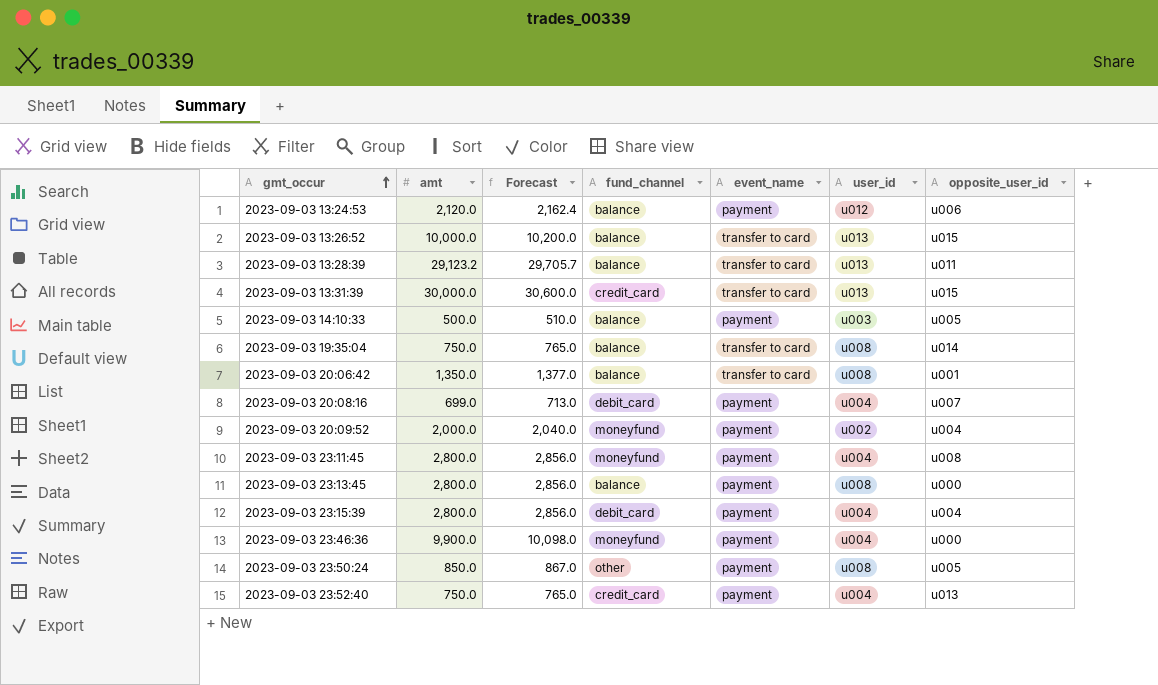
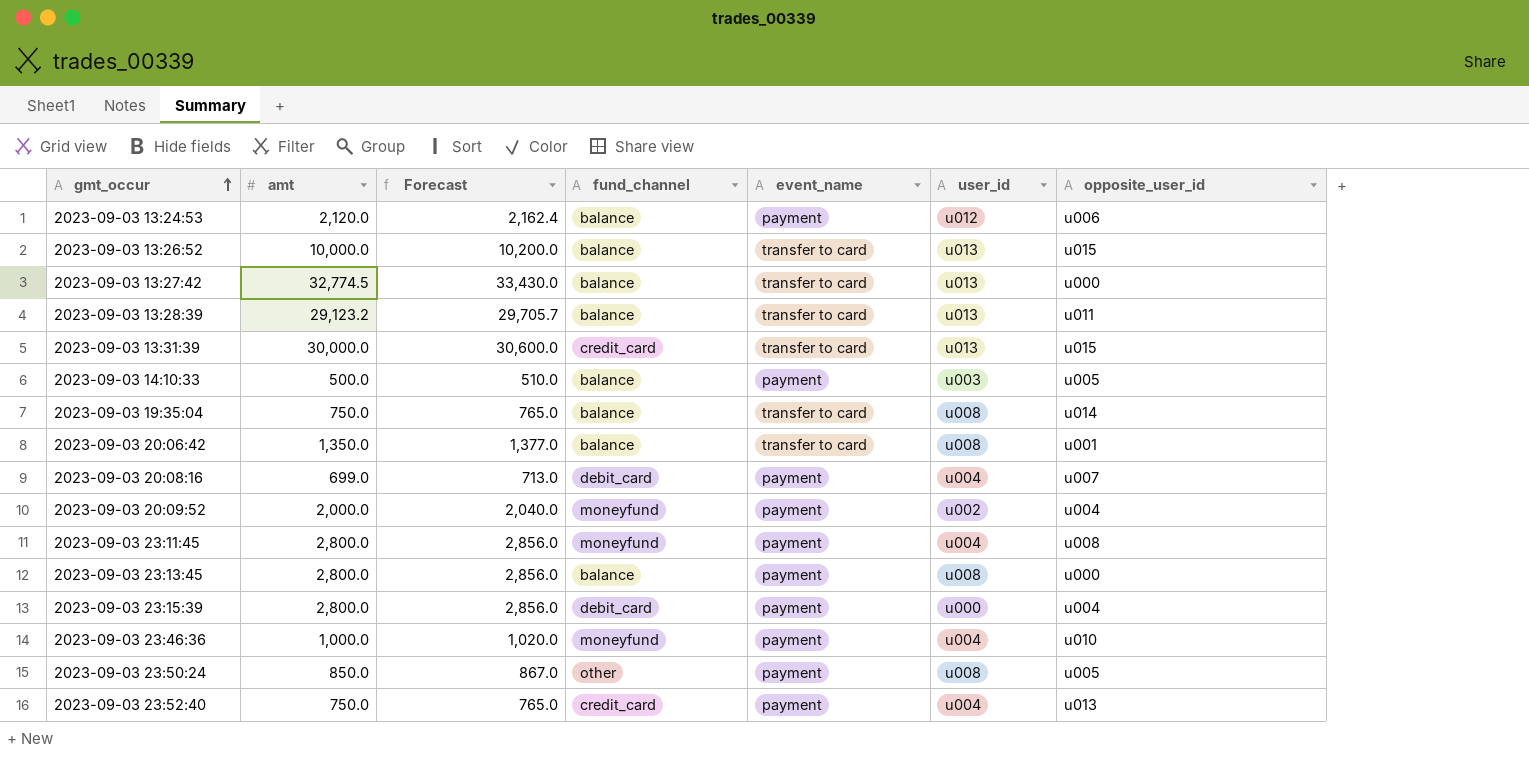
row 2023-09-03 13:27:42: none -> 32,774.5 | 33,430.0 | balance | transfer to card | u013 | u000
2023-09-03 23:15:39 | user_id: u004 -> u000
2023-09-03 23:46:36 | amt: 9,900.0 -> 1,000.0
2023-09-03 23:46:36 | Forecast: 10,098.0 -> 1,020.0
2023-09-03 23:46:36 | opposite_user_id: u000 -> u010

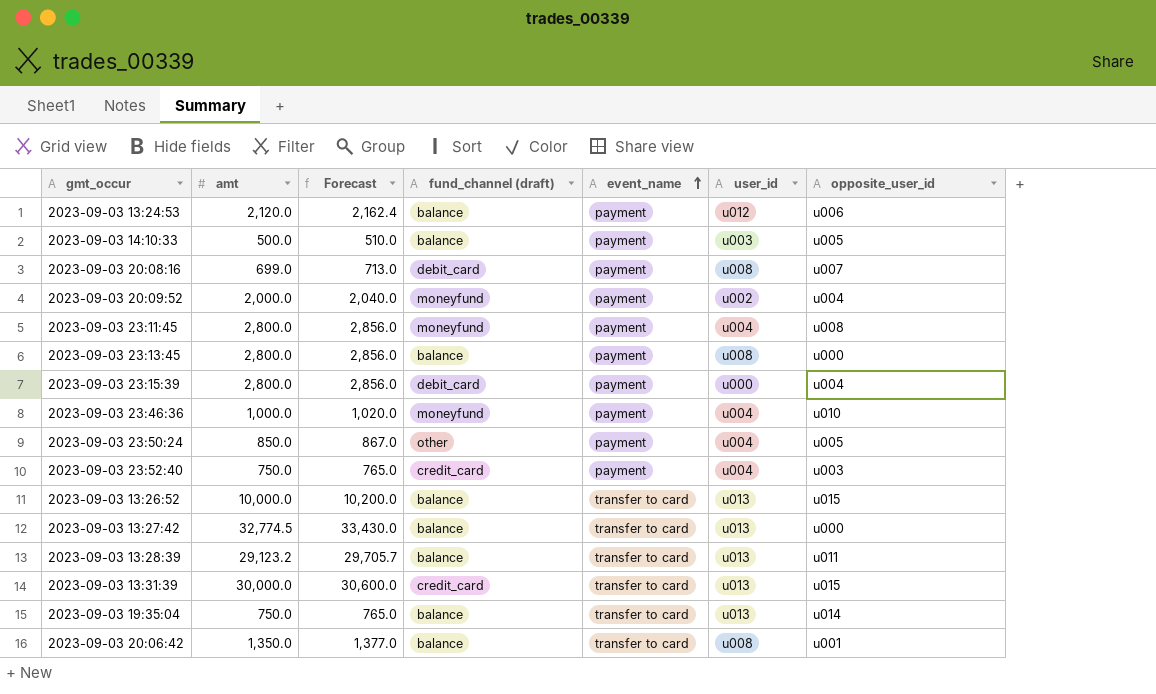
row order: gmt_occur ascending -> event_name ascending
column name: fund_channel -> fund_channel (draft)
2023-09-03 20:08:16 | user_id: u004 -> u008
2023-09-03 23:50:24 | user_id: u008 -> u004
2023-09-03 23:52:40 | opposite_user_id: u013 -> u003
2023-09-03 19:35:04 | user_id: u008 -> u013

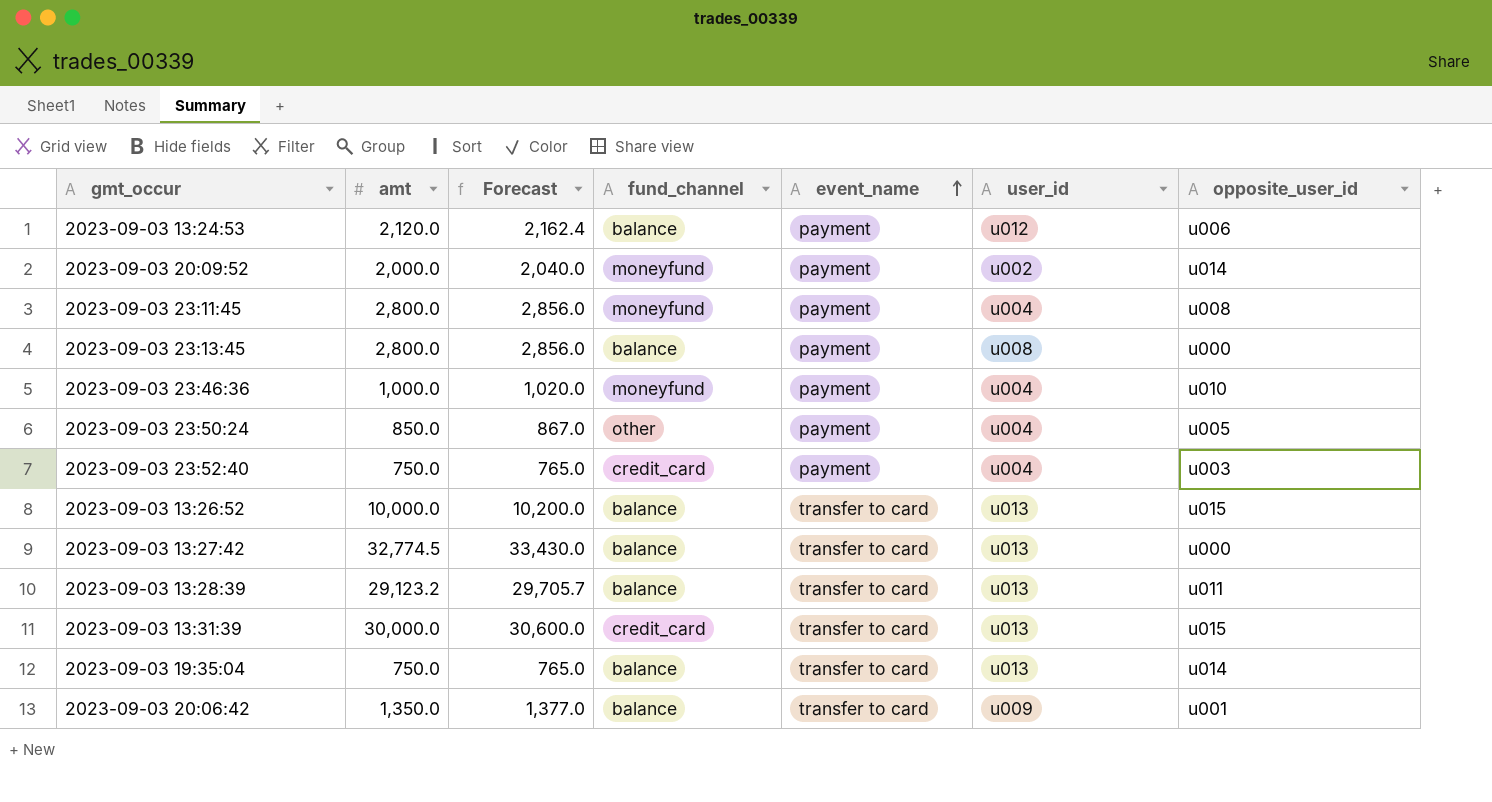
column name: fund_channel (draft) -> fund_channel
row 2023-09-03 14:10:33: 500.0 | 510.0 | balance | payment | u003 | u005 -> none
row 2023-09-03 20:08:16: 699.0 | 713.0 | debit_card | payment | u008 | u007 -> none
row 2023-09-03 23:15:39: 2,800.0 | 2,856.0 | debit_card | payment | u000 | u004 -> none
2023-09-03 20:09:52 | opposite_user_id: u004 -> u014
2023-09-03 20:06:42 | user_id: u008 -> u009

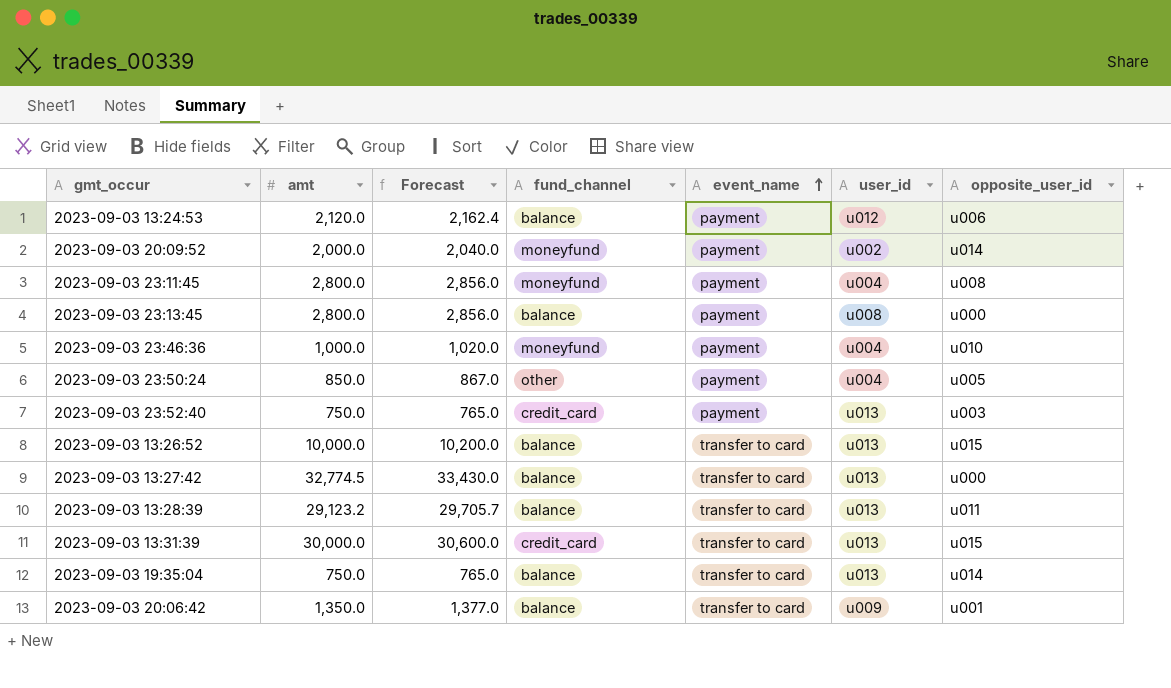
2023-09-03 23:52:40 | user_id: u004 -> u013

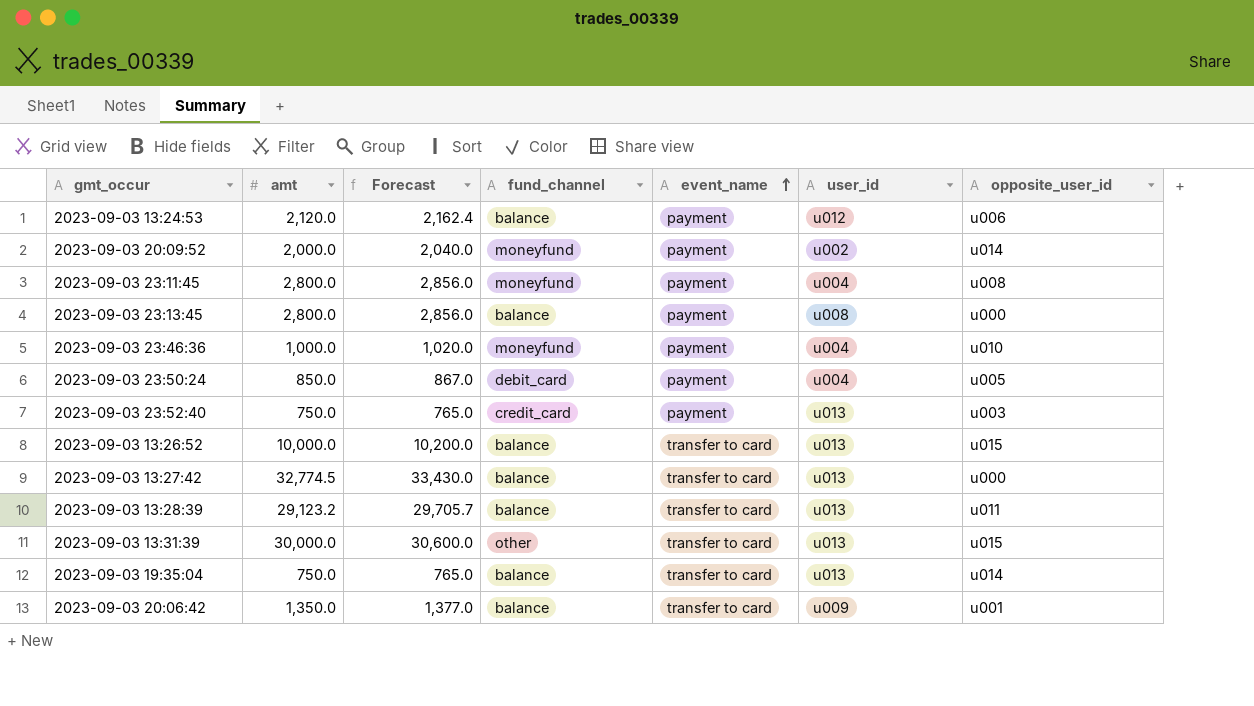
2023-09-03 23:50:24 | fund_channel: other -> debit_card
2023-09-03 13:31:39 | fund_channel: credit_card -> other

